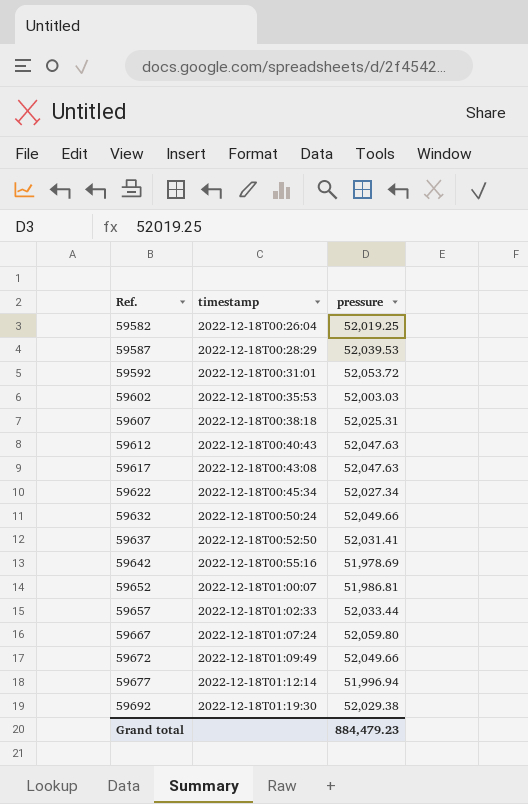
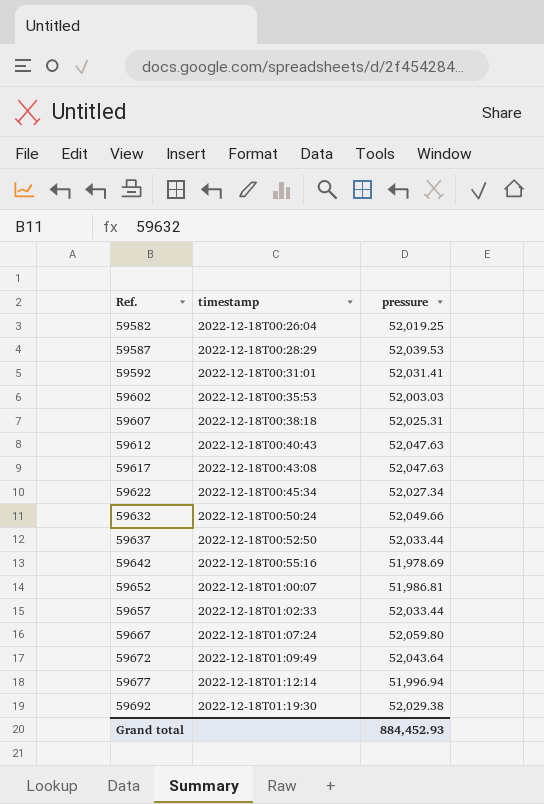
59592 | pressure: 52,053.72 -> 52,031.41
59637 | pressure: 52,031.41 -> 52,033.44
59672 | pressure: 52,049.66 -> 52,043.64
Grand total | pressure: 884,479.23 -> 884,452.93

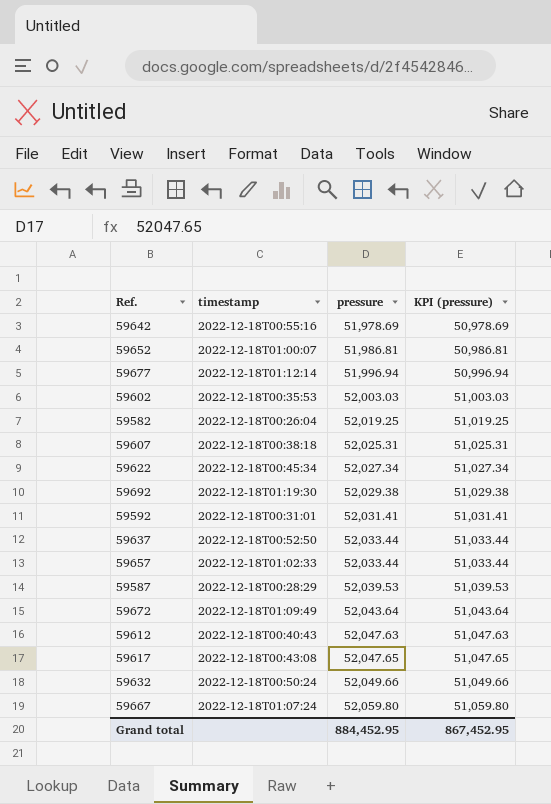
row order: Ref. ascending -> pressure ascending
column KPI (pressure) | formula: none -> [pressure] - 1000
59617 | pressure: 52,047.63 -> 52,047.65
Grand total | pressure: 884,452.93 -> 884,452.95

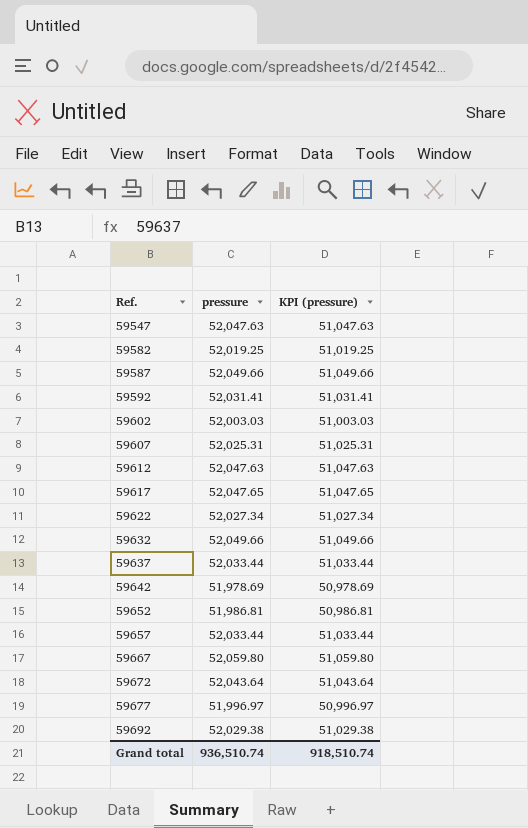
row order: pressure ascending -> Ref. ascending
column timestamp | position: 2 -> none
row 59547: none -> 52,047.63 | 51,047.63
59587 | pressure: 52,039.53 -> 52,049.66
59587 | KPI (pressure): 51,039.53 -> 51,049.66
59677 | pressure: 51,996.94 -> 51,996.97
59677 | KPI (pressure): 50,996.94 -> 50,996.97
Grand total | pressure: 884,452.95 -> 936,510.74
Grand total | KPI (pressure): 867,452.95 -> 918,510.74

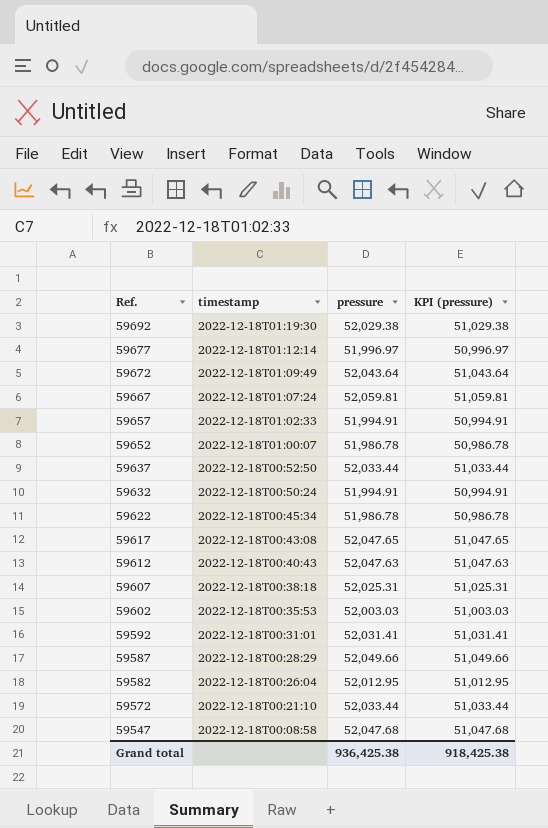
row order: Ref. ascending -> Ref. descending
column timestamp | position: none -> 2
row 59642: 51,978.69 | 50,978.69 -> none
59667 | pressure: 52,059.80 -> 52,059.81
59667 | KPI (pressure): 51,059.80 -> 51,059.81
59657 | pressure: 52,033.44 -> 51,994.91
59657 | KPI (pressure): 51,033.44 -> 50,994.91
59652 | pressure: 51,986.81 -> 51,986.78
59652 | KPI (pressure): 50,986.81 -> 50,986.78
59632 | pressure: 52,049.66 -> 51,994.91
59632 | KPI (pressure): 51,049.66 -> 50,994.91
59622 | pressure: 52,027.34 -> 51,986.78
59622 | KPI (pressure): 51,027.34 -> 50,986.78
59582 | pressure: 52,019.25 -> 52,012.95
59582 | KPI (pressure): 51,019.25 -> 51,012.95
row 59572: none -> 2022-12-18T00:21:10 | 52,033.44 | 51,033.44
59547 | pressure: 52,047.63 -> 52,047.68
59547 | KPI (pressure): 51,047.63 -> 51,047.68
Grand total | pressure: 936,510.74 -> 936,425.38
Grand total | KPI (pressure): 918,510.74 -> 918,425.38

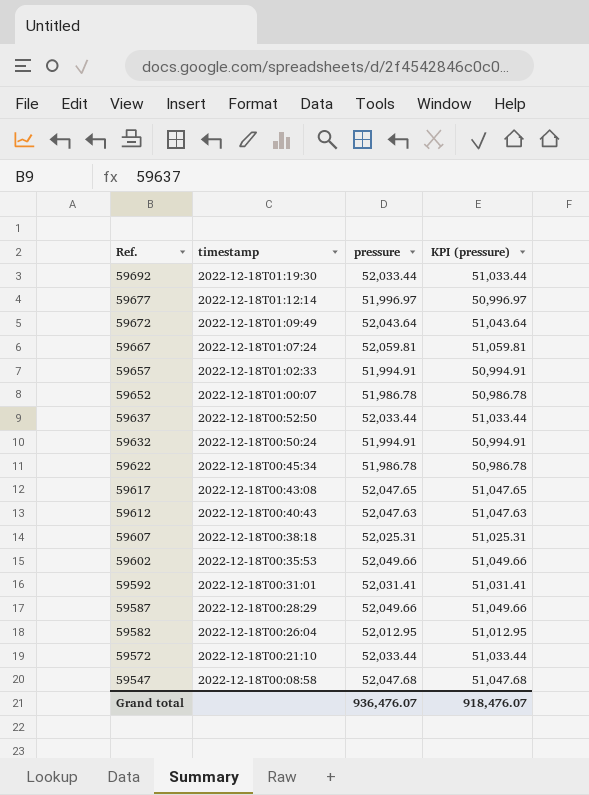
59692 | pressure: 52,029.38 -> 52,033.44
59692 | KPI (pressure): 51,029.38 -> 51,033.44
59602 | pressure: 52,003.03 -> 52,049.66
59602 | KPI (pressure): 51,003.03 -> 51,049.66
Grand total | pressure: 936,425.38 -> 936,476.07
Grand total | KPI (pressure): 918,425.38 -> 918,476.07

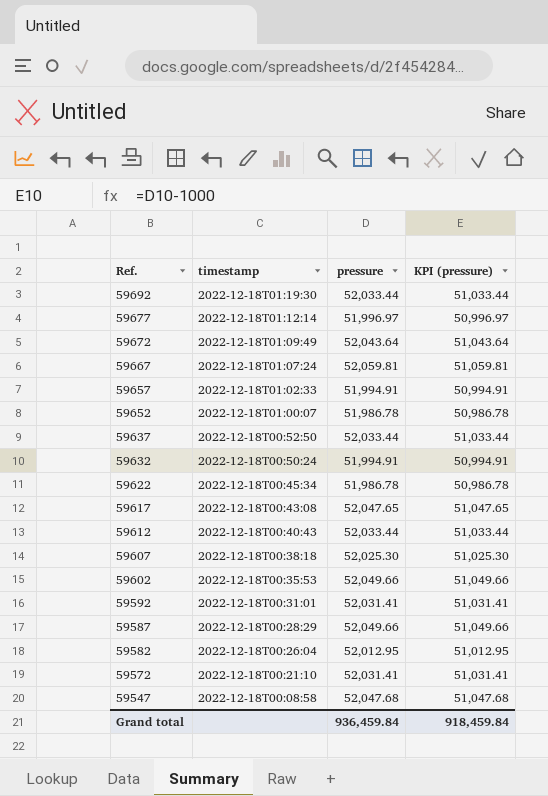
59612 | pressure: 52,047.63 -> 52,033.44
59612 | KPI (pressure): 51,047.63 -> 51,033.44
59607 | pressure: 52,025.31 -> 52,025.30
59607 | KPI (pressure): 51,025.31 -> 51,025.30
59572 | pressure: 52,033.44 -> 52,031.41
59572 | KPI (pressure): 51,033.44 -> 51,031.41
Grand total | pressure: 936,476.07 -> 936,459.84
Grand total | KPI (pressure): 918,476.07 -> 918,459.84

